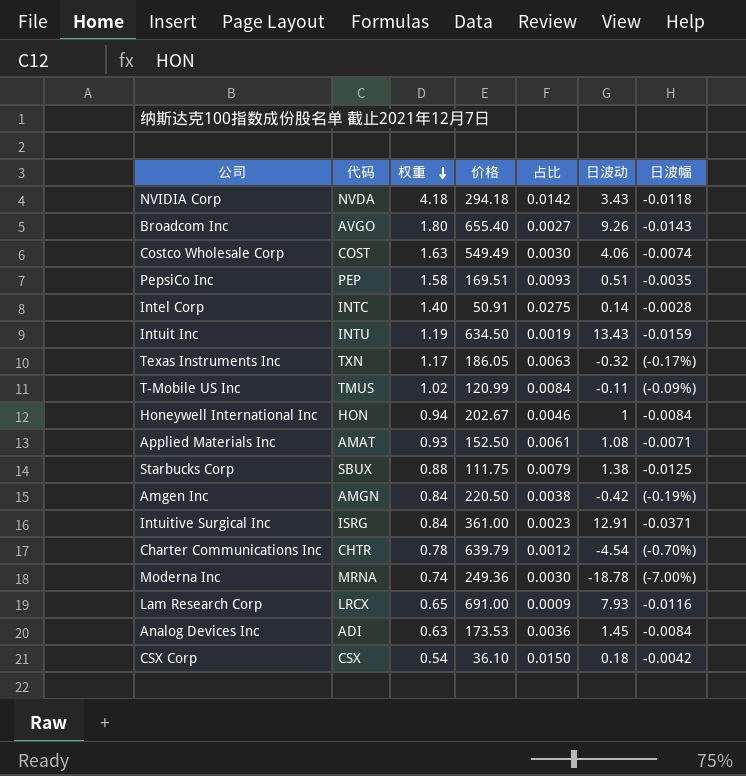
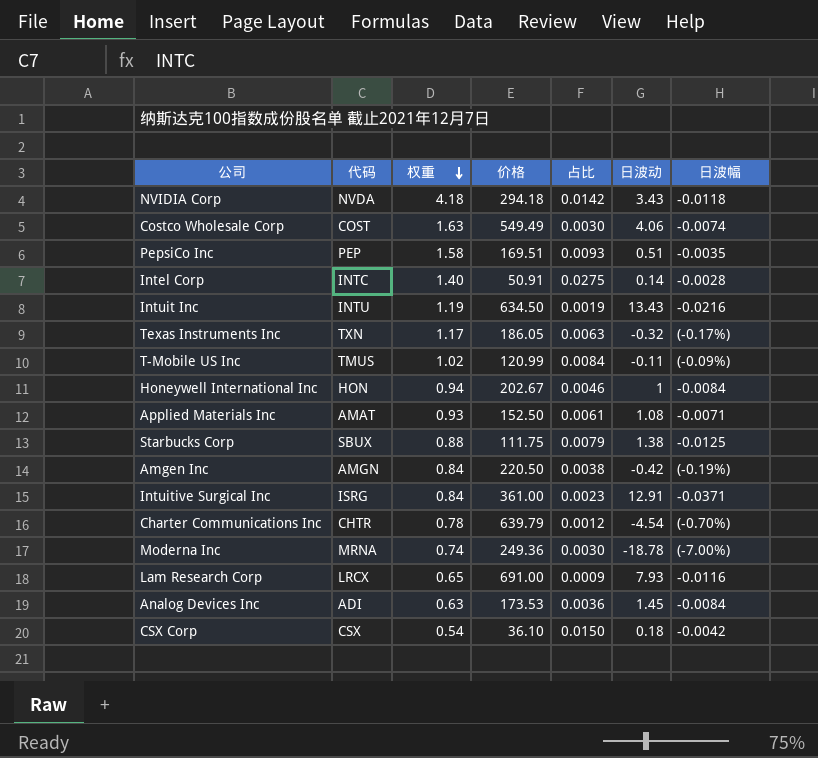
row Broadcom Inc: AVGO | 1.80 | 655.40 | 0.0027 | 9.26 | -0.0143 -> none
Intuit Inc | 日波幅: -0.0159 -> -0.0216

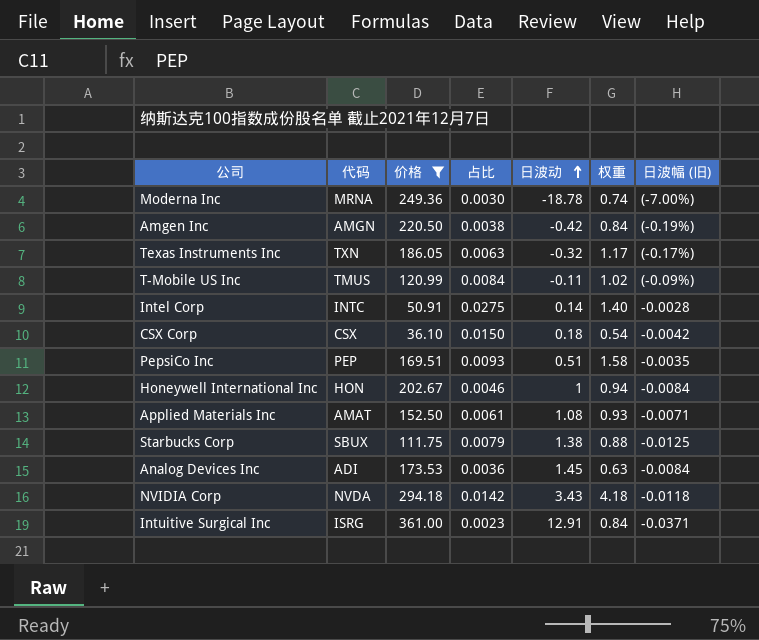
filter: none -> 价格 <= 361.00
row order: 权重 descending -> 日波动 ascending
column 权重 | position: 3 -> 6
column name: 日波幅 -> 日波幅 (旧)

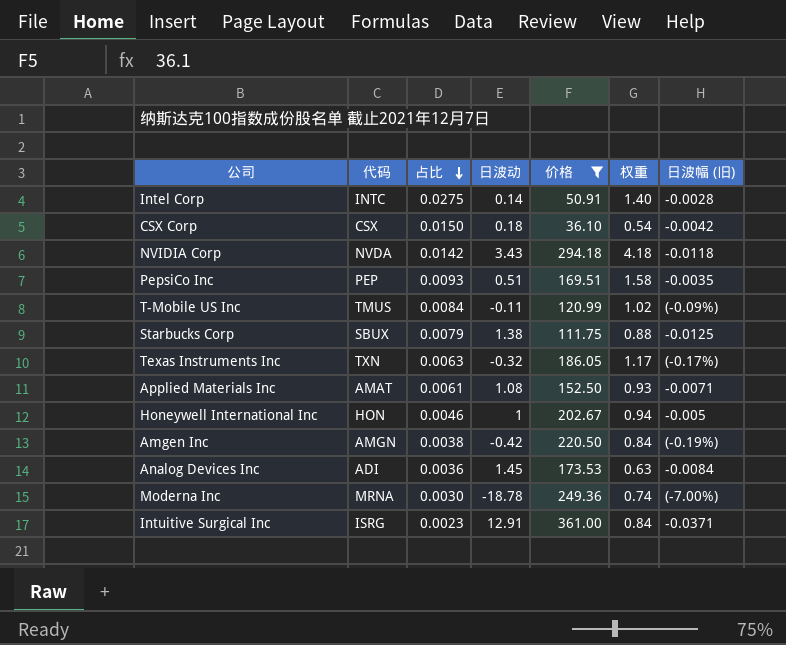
row order: 日波动 ascending -> 占比 descending
column 价格 | position: 3 -> 5
Honeywell International Inc | 日波幅 (旧): -0.0084 -> -0.005

